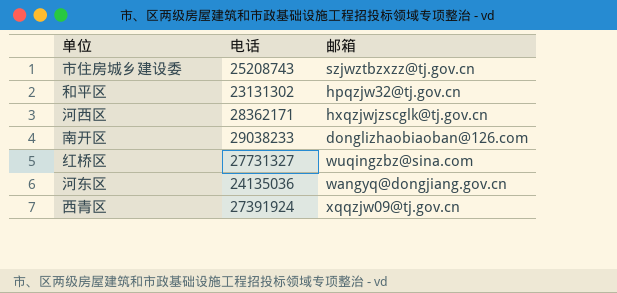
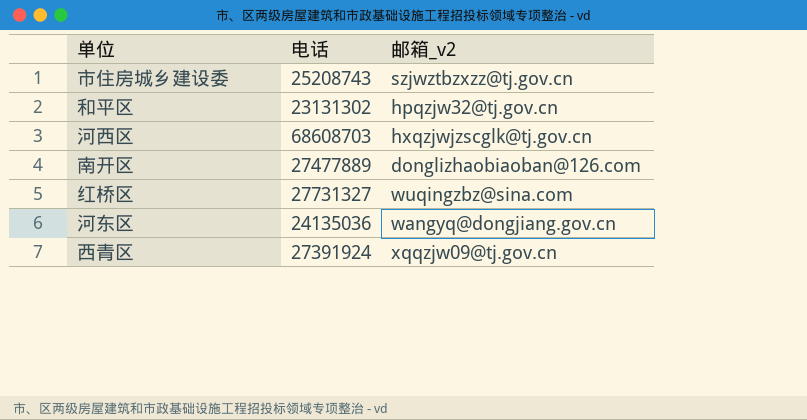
column name: 邮箱 -> 邮箱_v2
河西区 | 电话: 28362171 -> 68608703
南开区 | 电话: 29038233 -> 27477889

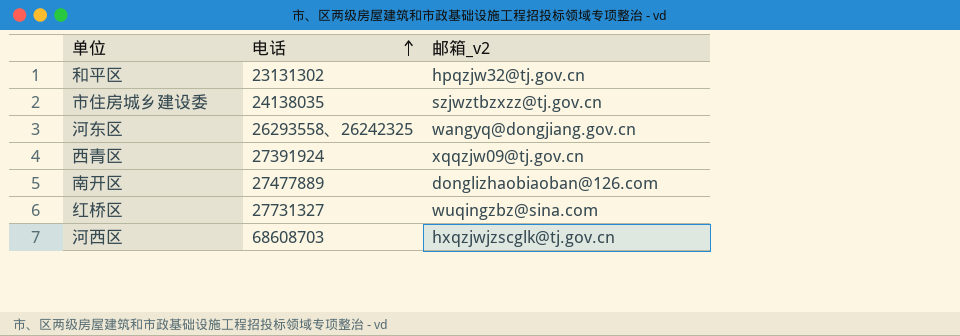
row order: none -> 电话 ascending
市住房城乡建设委 | 电话: 25208743 -> 24138035
河东区 | 电话: 24135036 -> 26293558、26242325

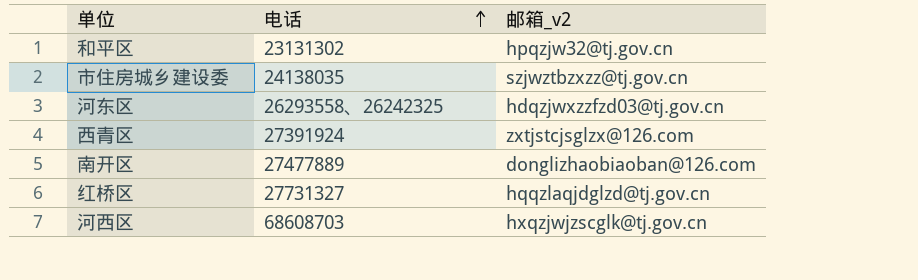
河东区 | 邮箱_v2: wangyq@dongjiang.gov.cn -> hdqzjwxzzfzd03@tj.gov.cn
西青区 | 邮箱_v2: xqqzjw09@tj.gov.cn -> zxtjstcjsglzx@126.com
红桥区 | 邮箱_v2: wuqingzbz@sina.com -> hqqzlaqjdglzd@tj.gov.cn

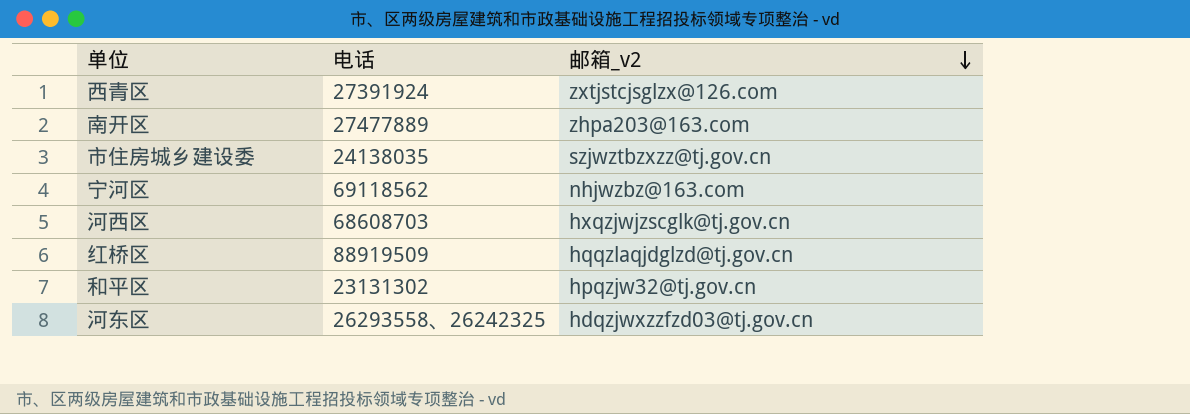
row order: 电话 ascending -> 邮箱_v2 descending
南开区 | 邮箱_v2: donglizhaobiaoban@126.com -> zhpa203@163.com
row 宁河区: none -> 69118562 | nhjwzbz@163.com
红桥区 | 电话: 27731327 -> 88919509

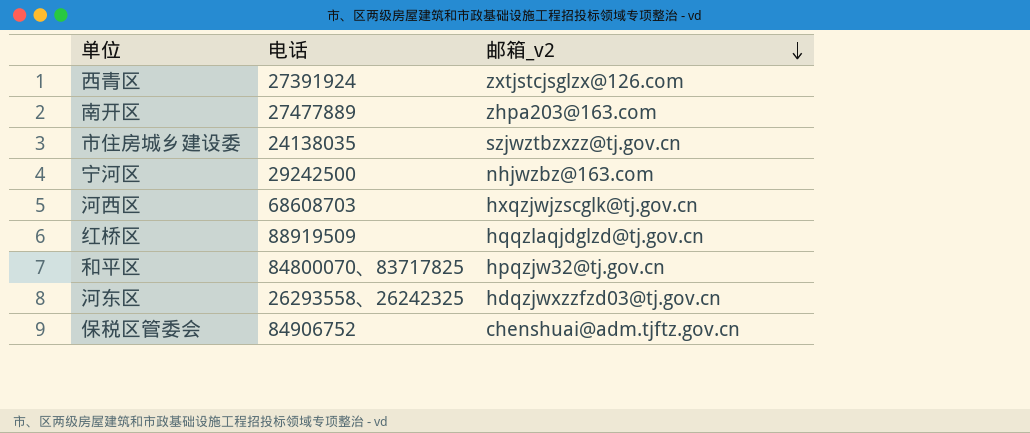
宁河区 | 电话: 69118562 -> 29242500
和平区 | 电话: 23131302 -> 84800070、83717825
row 保税区管委会: none -> 84906752 | chenshuai@adm.tjftz.gov.cn

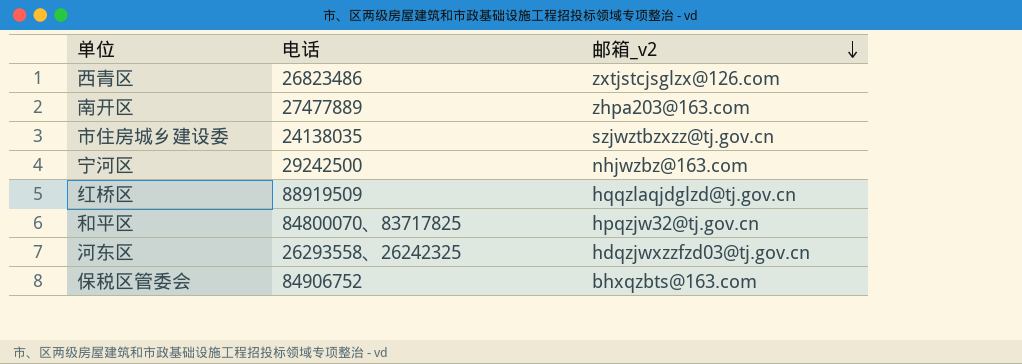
row 河西区: 68608703 | hxqzjwjzscglk@tj.gov.cn -> none
西青区 | 电话: 27391924 -> 26823486
保税区管委会 | 邮箱_v2: chenshuai@adm.tjftz.gov.cn -> bhxqzbts@163.com

